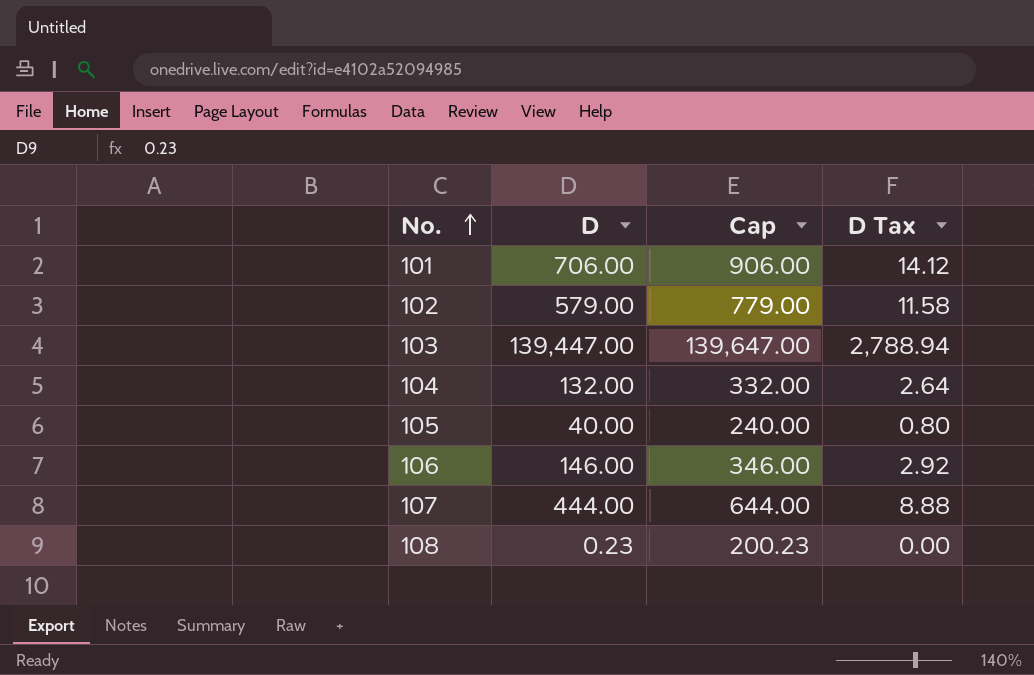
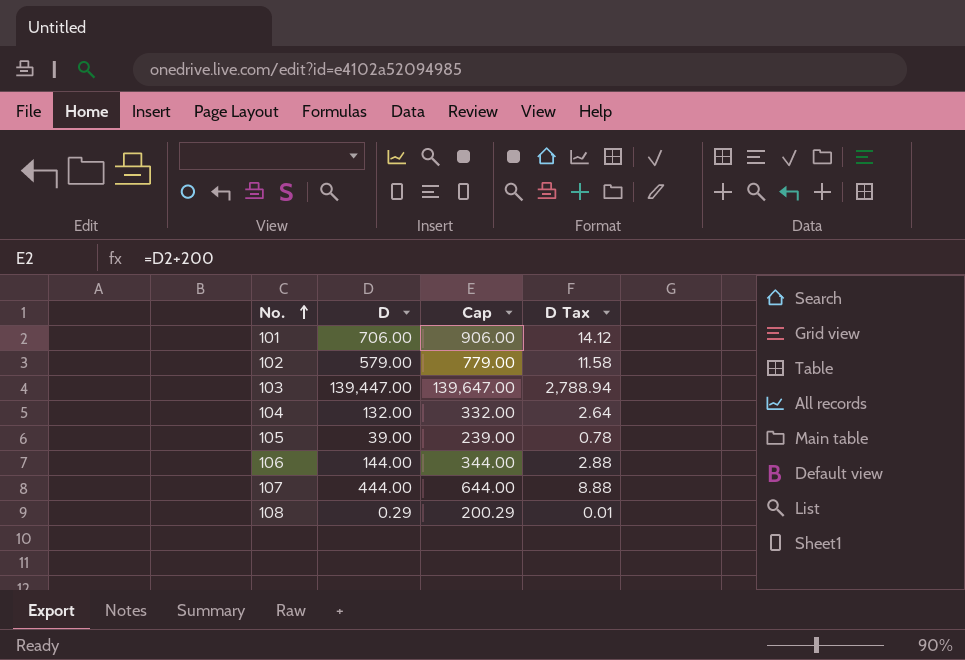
105 | D: 40.00 -> 39.00
105 | Cap: 240.00 -> 239.00
105 | D Tax: 0.80 -> 0.78
106 | D: 146.00 -> 144.00
106 | Cap: 346.00 -> 344.00
106 | D Tax: 2.92 -> 2.88
108 | D: 0.23 -> 0.29
108 | Cap: 200.23 -> 200.29
108 | D Tax: 0.00 -> 0.01

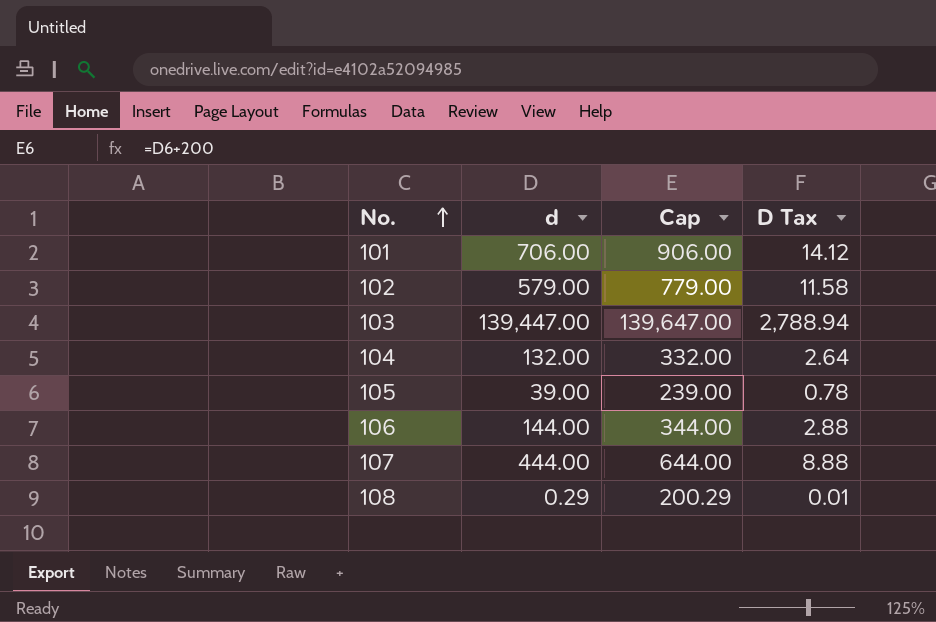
column name: D -> d

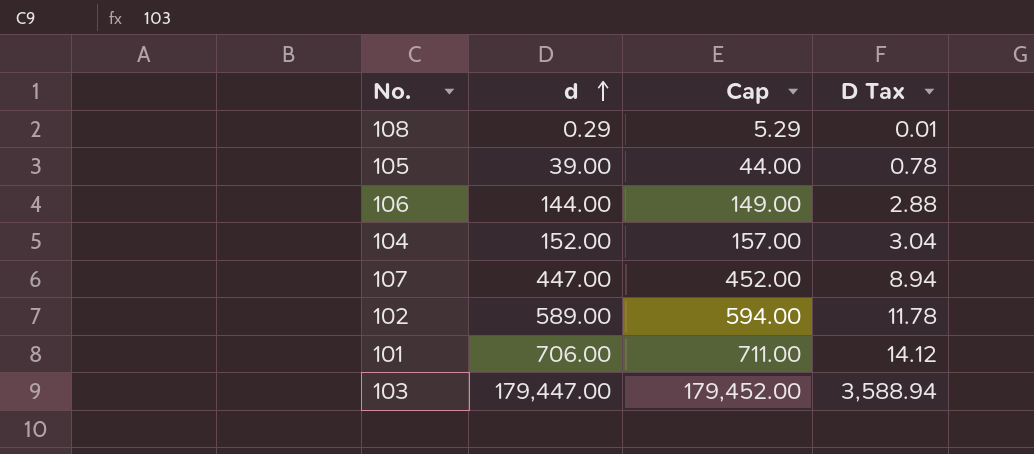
row order: No. ascending -> d ascending
column Cap | formula: [d] + 200 -> [d] + 5
104 | d: 132.00 -> 152.00
104 | D Tax: 2.64 -> 3.04
107 | d: 444.00 -> 447.00
107 | D Tax: 8.88 -> 8.94
102 | d: 579.00 -> 589.00
102 | D Tax: 11.58 -> 11.78
103 | d: 139,447.00 -> 179,447.00
103 | D Tax: 2,788.94 -> 3,588.94

